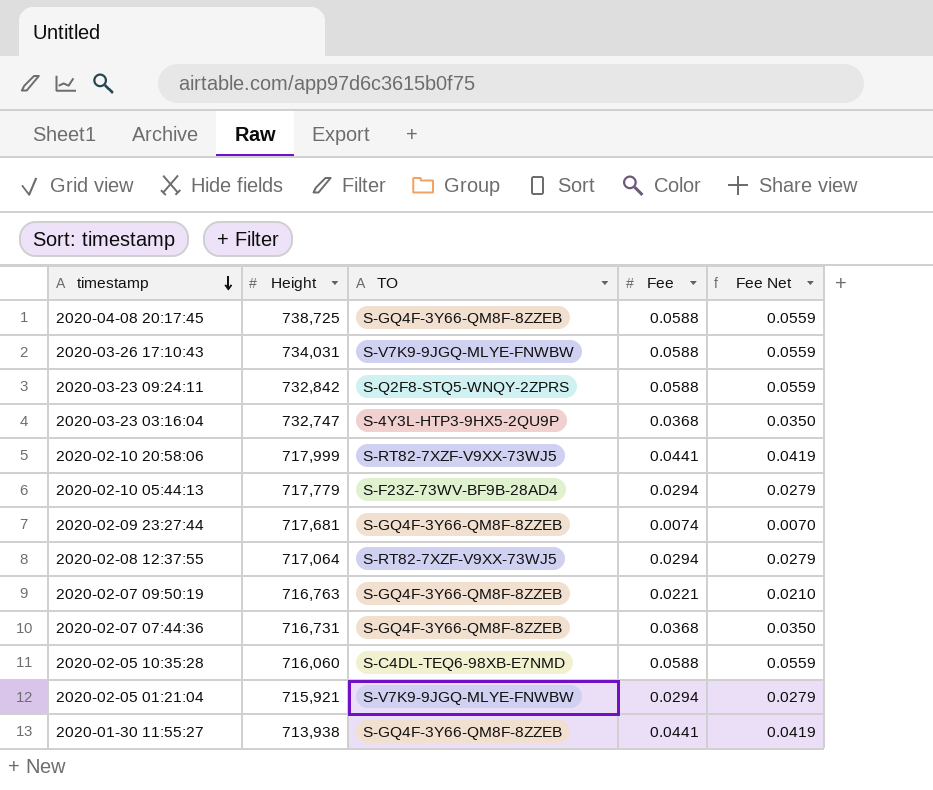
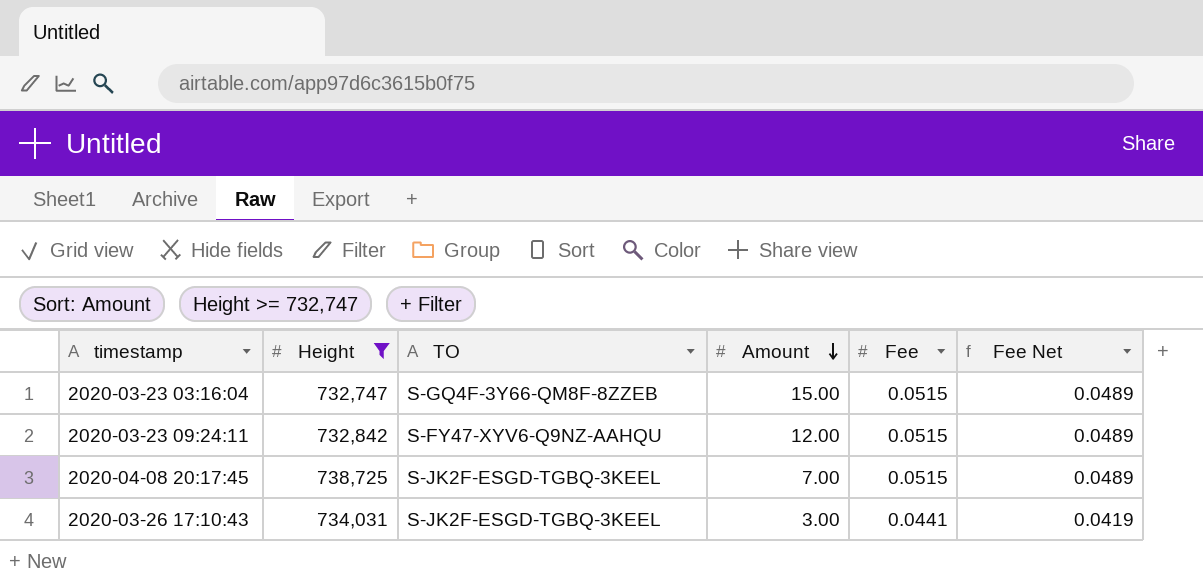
filter: none -> Height >= 732,747
row order: timestamp descending -> Amount descending
column Amount | position: none -> 4
2020-03-23 03:16:04 | TO: S-4Y3L-HTP3-9HX5-2QU9P -> S-GQ4F-3Y66-QM8F-8ZZEB
2020-03-23 03:16:04 | Fee: 0.0368 -> 0.0515
2020-03-23 03:16:04 | Fee Net: 0.0350 -> 0.0489
2020-03-23 09:24:11 | TO: S-Q2F8-STQ5-WNQY-2ZPRS -> S-FY47-XYV6-Q9NZ-AAHQU
2020-03-23 09:24:11 | Fee: 0.0588 -> 0.0515
2020-03-23 09:24:11 | Fee Net: 0.0559 -> 0.0489
2020-04-08 20:17:45 | TO: S-GQ4F-3Y66-QM8F-8ZZEB -> S-JK2F-ESGD-TGBQ-3KEEL
2020-04-08 20:17:45 | Fee: 0.0588 -> 0.0515
2020-04-08 20:17:45 | Fee Net: 0.0559 -> 0.0489
2020-03-26 17:10:43 | TO: S-V7K9-9JGQ-MLYE-FNWBW -> S-JK2F-ESGD-TGBQ-3KEEL
2020-03-26 17:10:43 | Fee: 0.0588 -> 0.0441
2020-03-26 17:10:43 | Fee Net: 0.0559 -> 0.0419

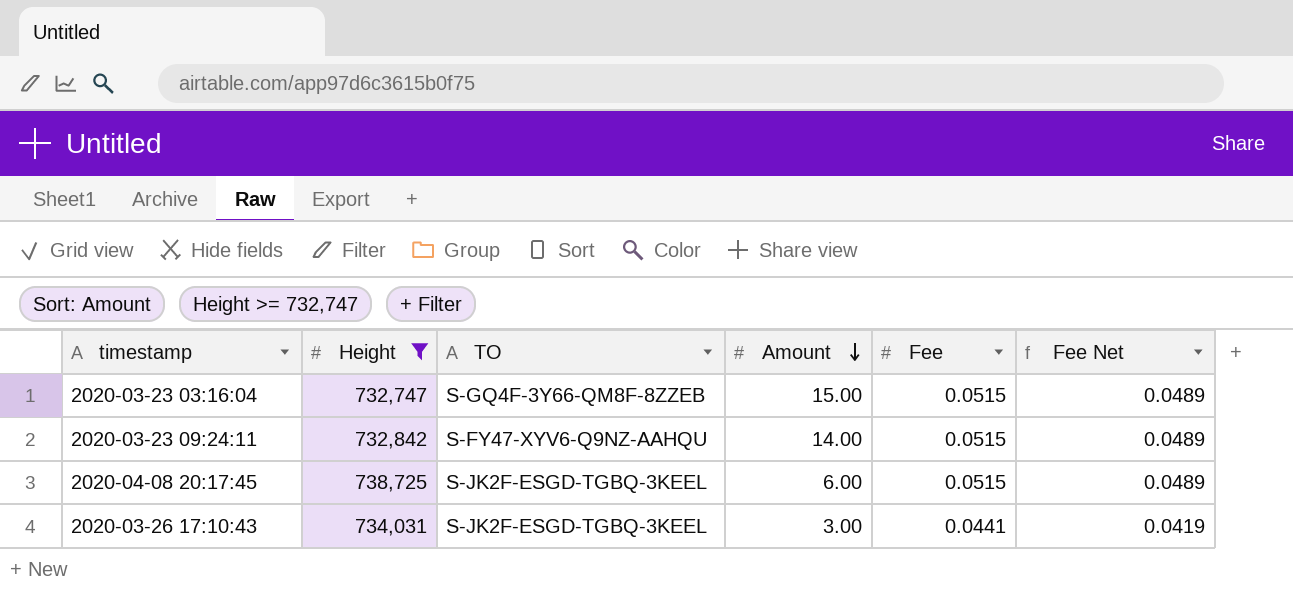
2020-03-23 09:24:11 | Amount: 12.00 -> 14.00
2020-04-08 20:17:45 | Amount: 7.00 -> 6.00

